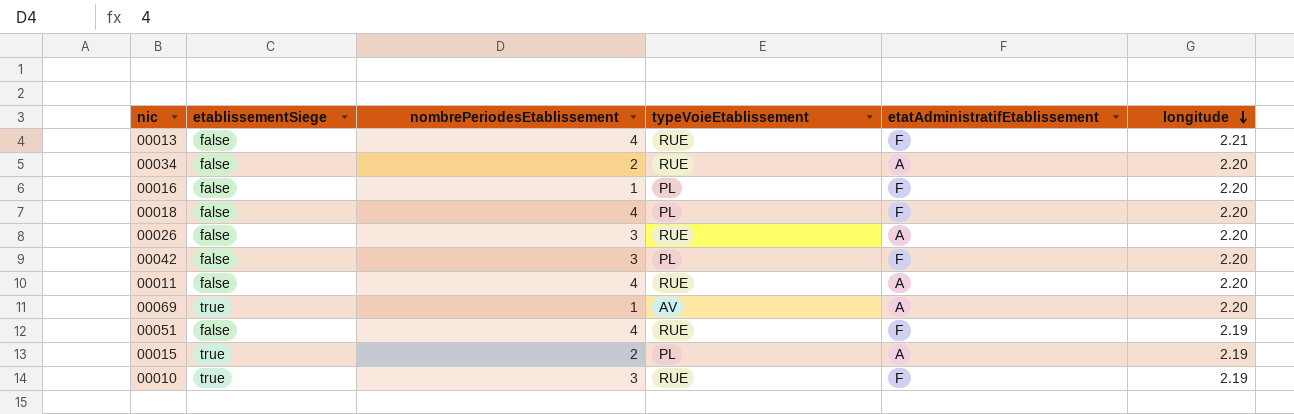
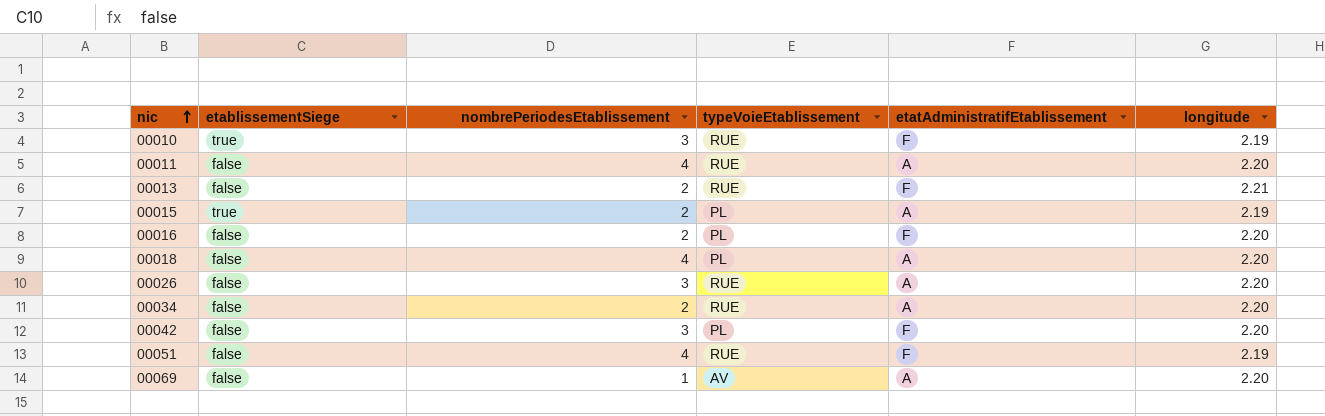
row order: longitude descending -> nic ascending
00013 | nombrePeriodesEtablissement: 4 -> 2
00016 | nombrePeriodesEtablissement: 1 -> 2
00018 | etatAdministratifEtablissement: F -> A
00069 | etablissementSiege: true -> false

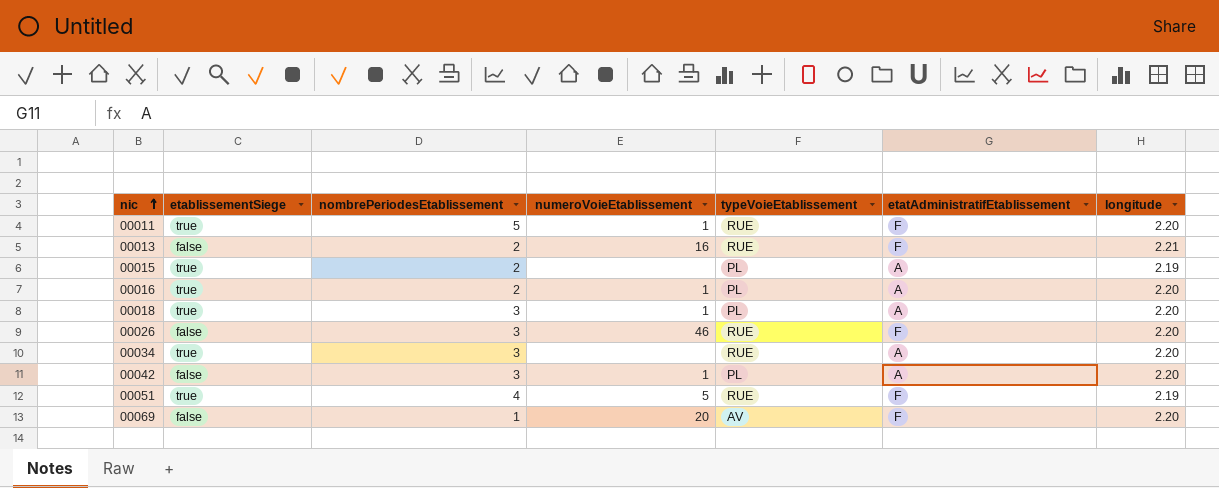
column numeroVoieEtablissement | position: none -> 4
row 00010: true | 3 | RUE | F | 2.19 -> none
00011 | etablissementSiege: false -> true
00011 | nombrePeriodesEtablissement: 4 -> 5
00011 | etatAdministratifEtablissement: A -> F
00016 | etablissementSiege: false -> true
00016 | etatAdministratifEtablissement: F -> A
00018 | etablissementSiege: false -> true
00018 | nombrePeriodesEtablissement: 4 -> 3
00026 | etatAdministratifEtablissement: A -> F
00034 | etablissementSiege: false -> true
00034 | nombrePeriodesEtablissement: 2 -> 3
00042 | etatAdministratifEtablissement: F -> A
00051 | etablissementSiege: false -> true
00069 | etatAdministratifEtablissement: A -> F

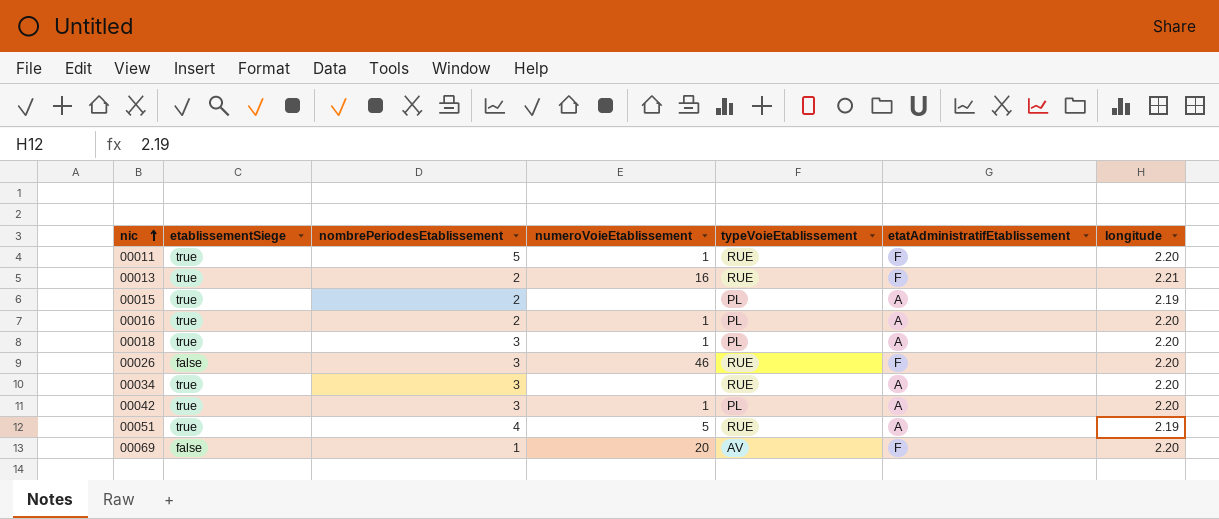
00013 | etablissementSiege: false -> true
00042 | etablissementSiege: false -> true
00051 | etatAdministratifEtablissement: F -> A

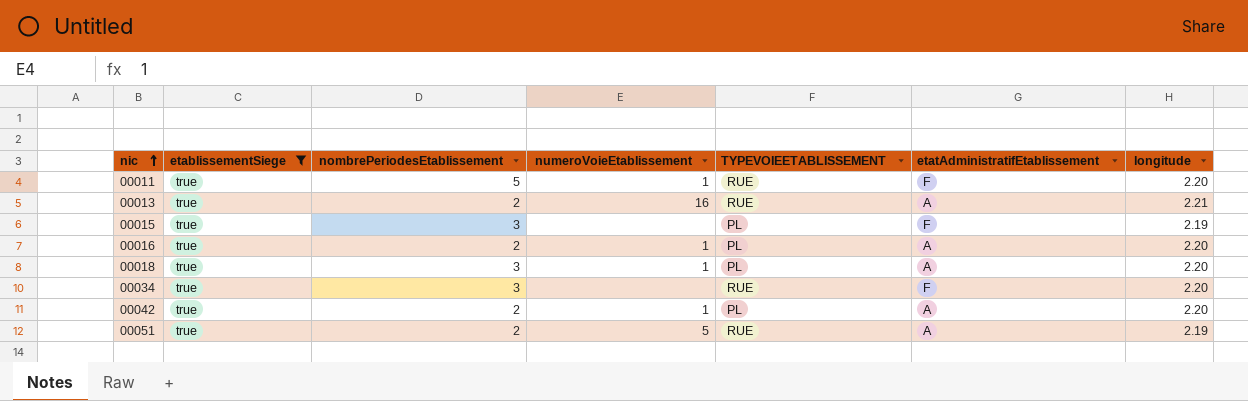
filter: none -> etablissementSiege = true
column name: typeVoieEtablissement -> TYPEVOIEETABLISSEMENT
00013 | etatAdministratifEtablissement: F -> A
00015 | nombrePeriodesEtablissement: 2 -> 3
00015 | etatAdministratifEtablissement: A -> F
00034 | etatAdministratifEtablissement: A -> F
00042 | nombrePeriodesEtablissement: 3 -> 2
00051 | nombrePeriodesEtablissement: 4 -> 2

